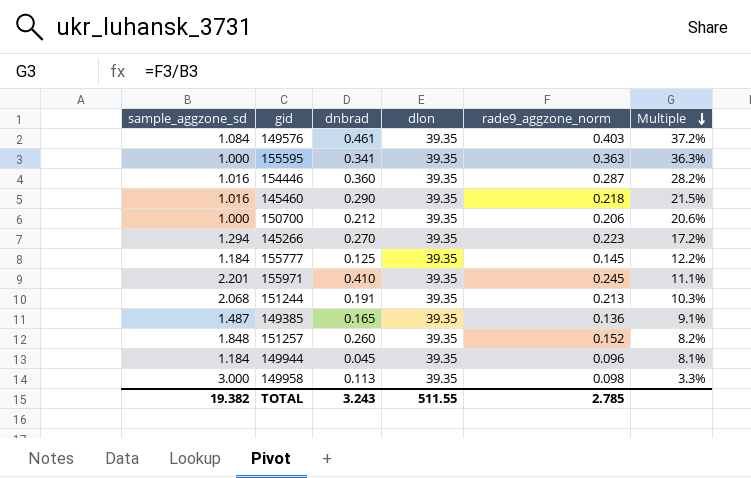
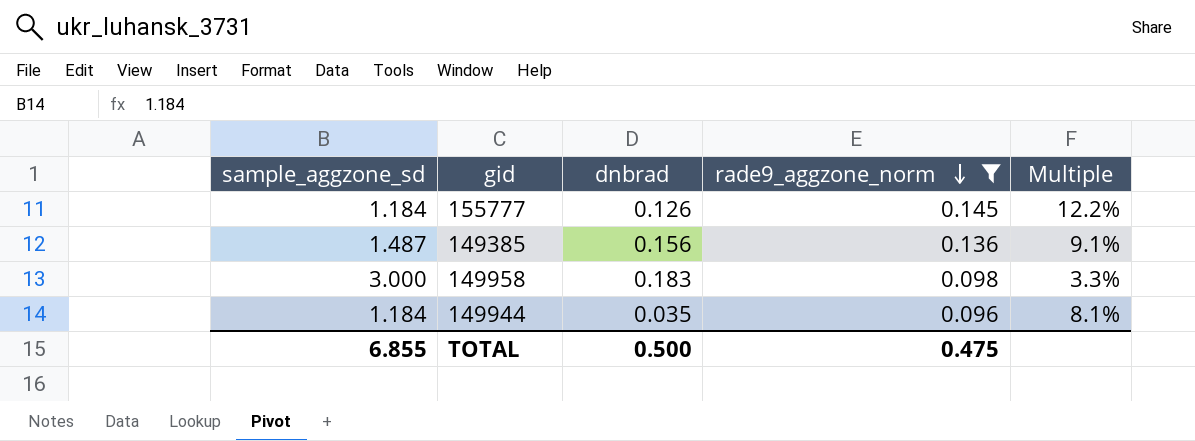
filter: none -> rade9_aggzone_norm <= 0.145
row order: Multiple descending -> rade9_aggzone_norm descending
column dlon | position: 4 -> none
155777 | dnbrad: 0.125 -> 0.126
149385 | dnbrad: 0.165 -> 0.156
149958 | dnbrad: 0.113 -> 0.183
149944 | dnbrad: 0.045 -> 0.035
TOTAL | sample_aggzone_sd: 19.382 -> 6.855
TOTAL | dnbrad: 3.243 -> 0.500
TOTAL | rade9_aggzone_norm: 2.785 -> 0.475

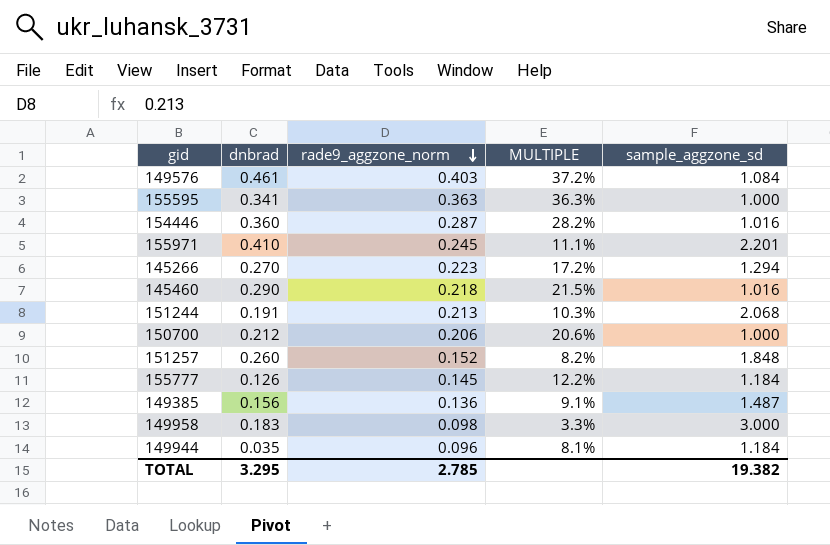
filter: rade9_aggzone_norm <= 0.145 -> none
column name: Multiple -> MULTIPLE
column sample_aggzone_sd | position: 1 -> 5
TOTAL | dnbrad: 0.500 -> 3.295
TOTAL | rade9_aggzone_norm: 0.475 -> 2.785
TOTAL | sample_aggzone_sd: 6.855 -> 19.382

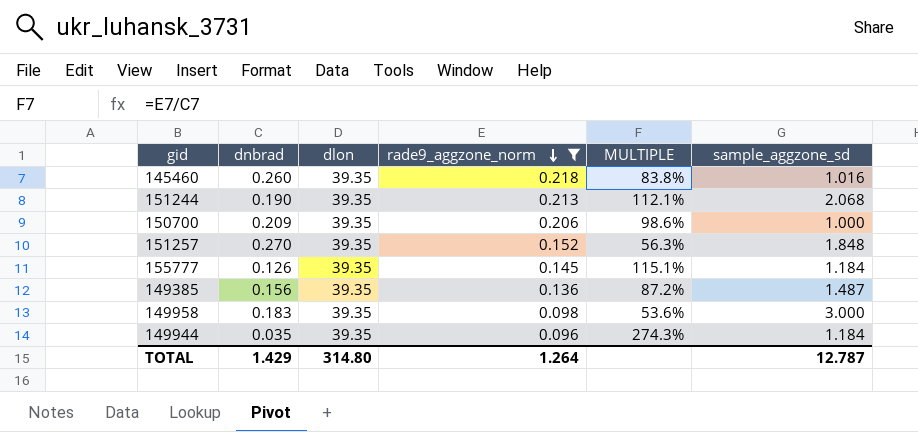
filter: none -> rade9_aggzone_norm <= 0.218
column dlon | position: none -> 3
column MULTIPLE | formula: [rade9_aggzone_norm] / [sample_aggzone_sd] -> [rade9_aggzone_norm] / [dnbrad]
145460 | dnbrad: 0.290 -> 0.260
151244 | dnbrad: 0.191 -> 0.190
150700 | dnbrad: 0.212 -> 0.209
151257 | dnbrad: 0.260 -> 0.270
TOTAL | dnbrad: 3.295 -> 1.429
TOTAL | rade9_aggzone_norm: 2.785 -> 1.264
TOTAL | sample_aggzone_sd: 19.382 -> 12.787

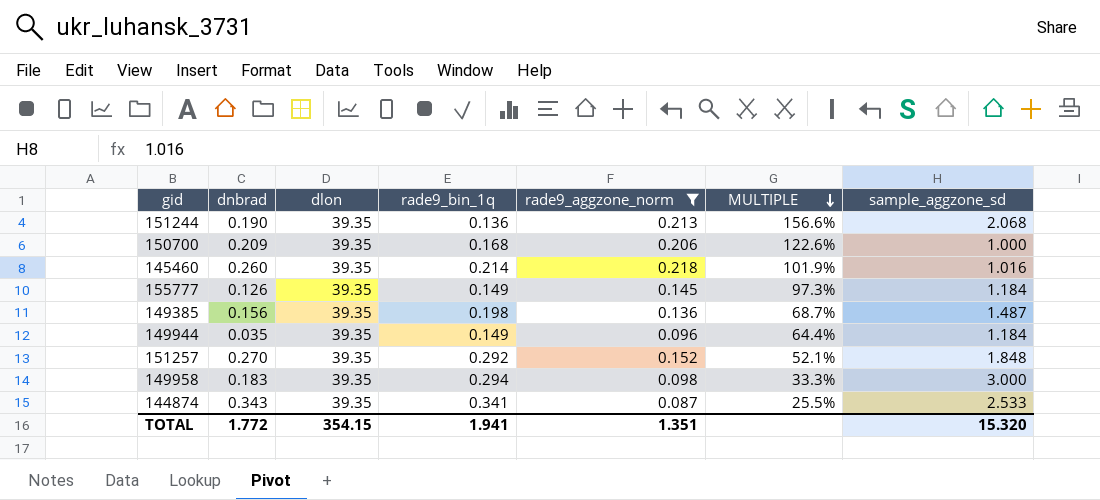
row order: rade9_aggzone_norm descending -> MULTIPLE descending
column rade9_bin_1q | position: none -> 4
column MULTIPLE | formula: [rade9_aggzone_norm] / [dnbrad] -> [rade9_aggzone_norm] / [rade9_bin_1q]
row 144874: none -> 0.343 | 39.35 | 0.341 | 0.087 | 25.5% | 2.533
TOTAL | dnbrad: 1.429 -> 1.772
TOTAL | dlon: 314.80 -> 354.15
TOTAL | rade9_aggzone_norm: 1.264 -> 1.351
TOTAL | sample_aggzone_sd: 12.787 -> 15.320

